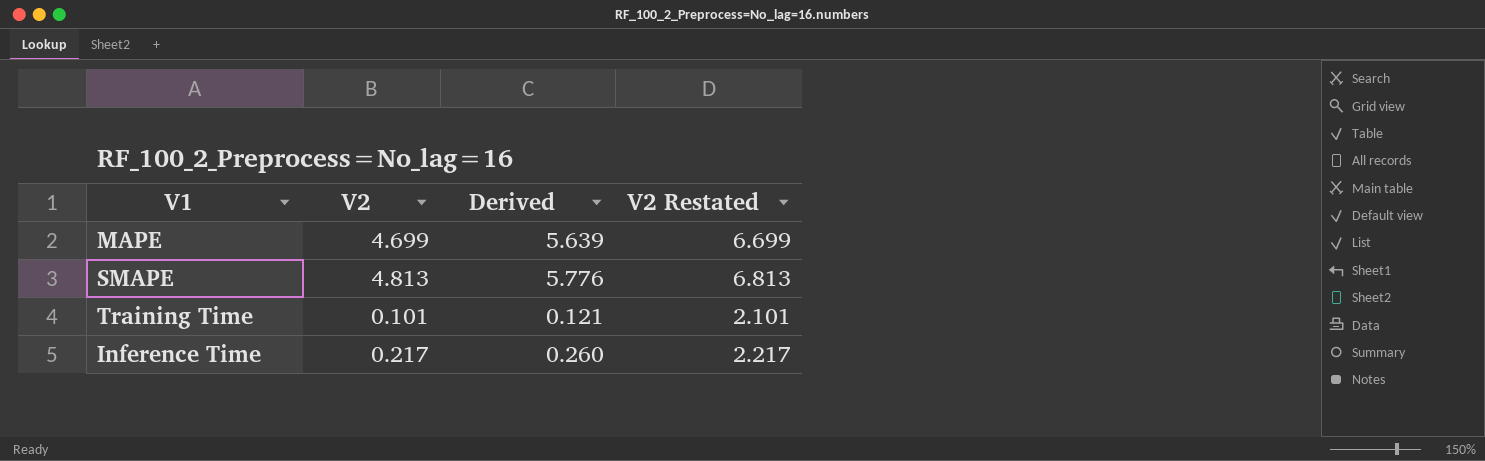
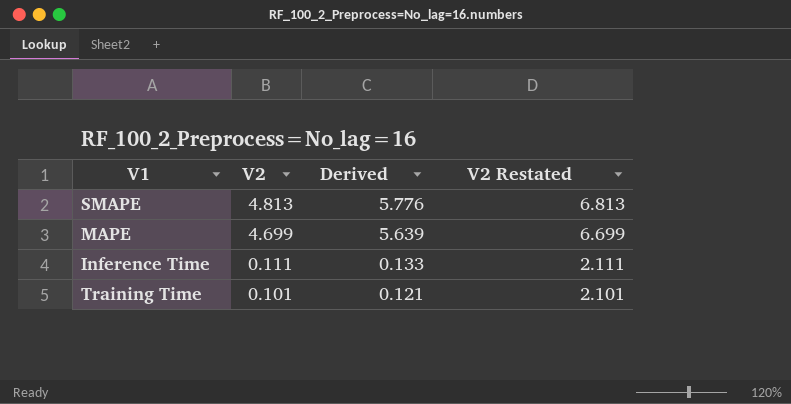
row order: none -> V2 descending
Inference Time | V2: 0.217 -> 0.111
Inference Time | Derived: 0.260 -> 0.133
Inference Time | V2 Restated: 2.217 -> 2.111

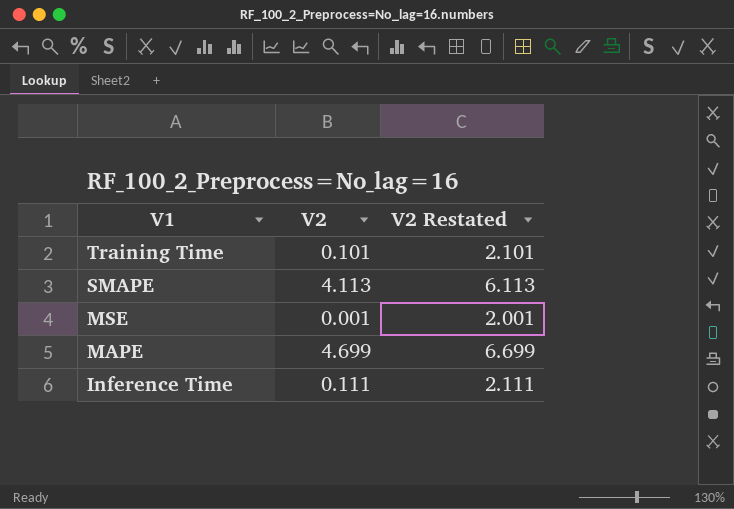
row order: V2 descending -> V1 descending
column Derived | formula: [V2] * 1.2 -> none
SMAPE | V2: 4.813 -> 4.113
SMAPE | V2 Restated: 6.813 -> 6.113
row MSE: none -> 0.001 | 2.001

